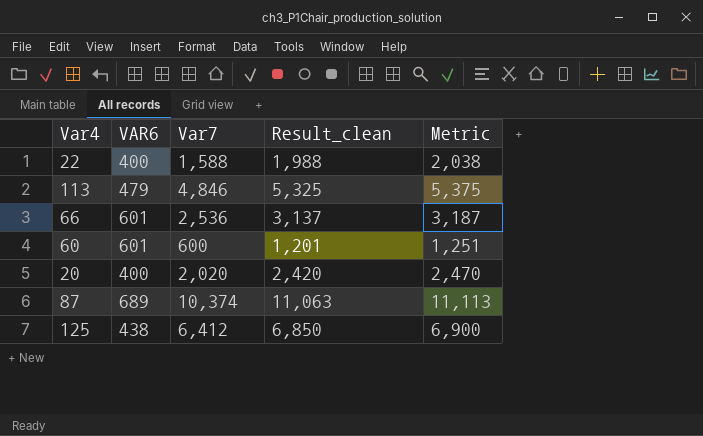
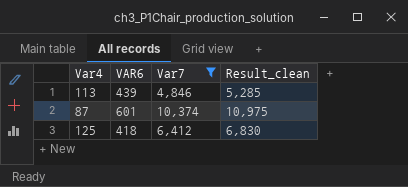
filter: none -> Var7 >= 4,846
column Metric | formula: [Result_clean] + 50 -> none
113 | VAR6: 479 -> 439
113 | Result_clean: 5,325 -> 5,285
87 | VAR6: 689 -> 601
87 | Result_clean: 11,063 -> 10,975
125 | VAR6: 438 -> 418
125 | Result_clean: 6,850 -> 6,830

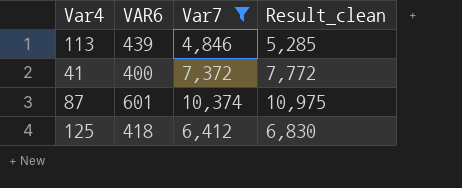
row 41: none -> 400 | 7,372 | 7,772

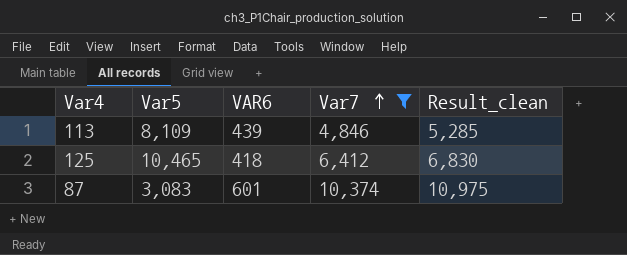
row order: none -> Var7 ascending
column Var5 | position: none -> 2
row 41: 400 | 7,372 | 7,772 -> none

